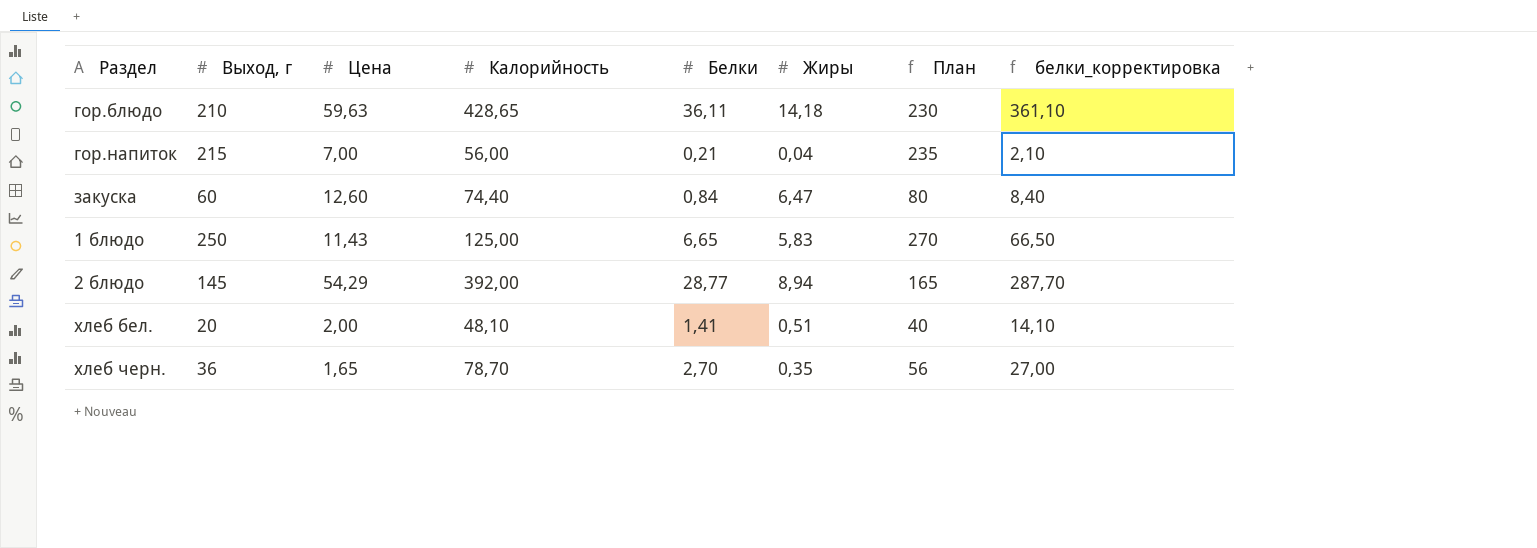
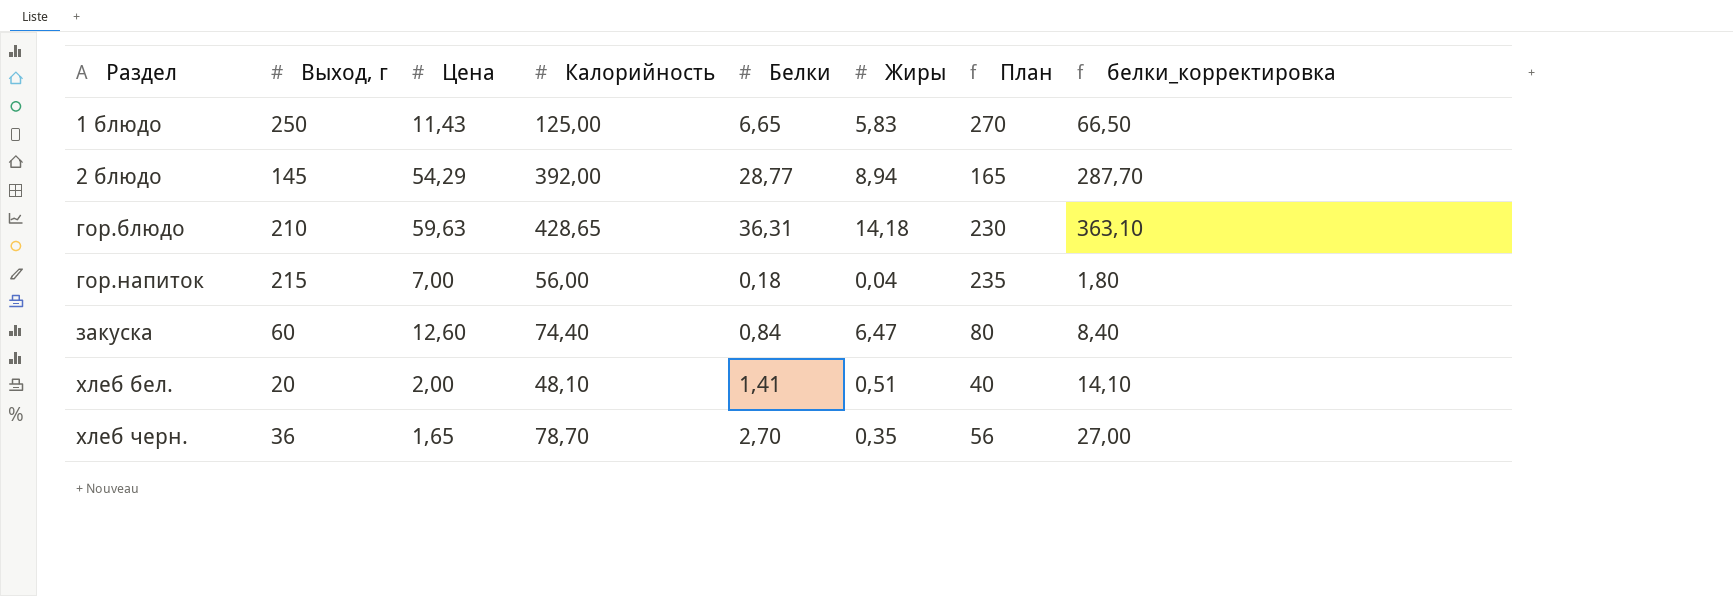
row order: none -> Раздел ascending
гор.блюдо | Белки: 36,11 -> 36,31
гор.блюдо | белки_корректировка: 361,10 -> 363,10
гор.напиток | Белки: 0,21 -> 0,18
гор.напиток | белки_корректировка: 2,10 -> 1,80

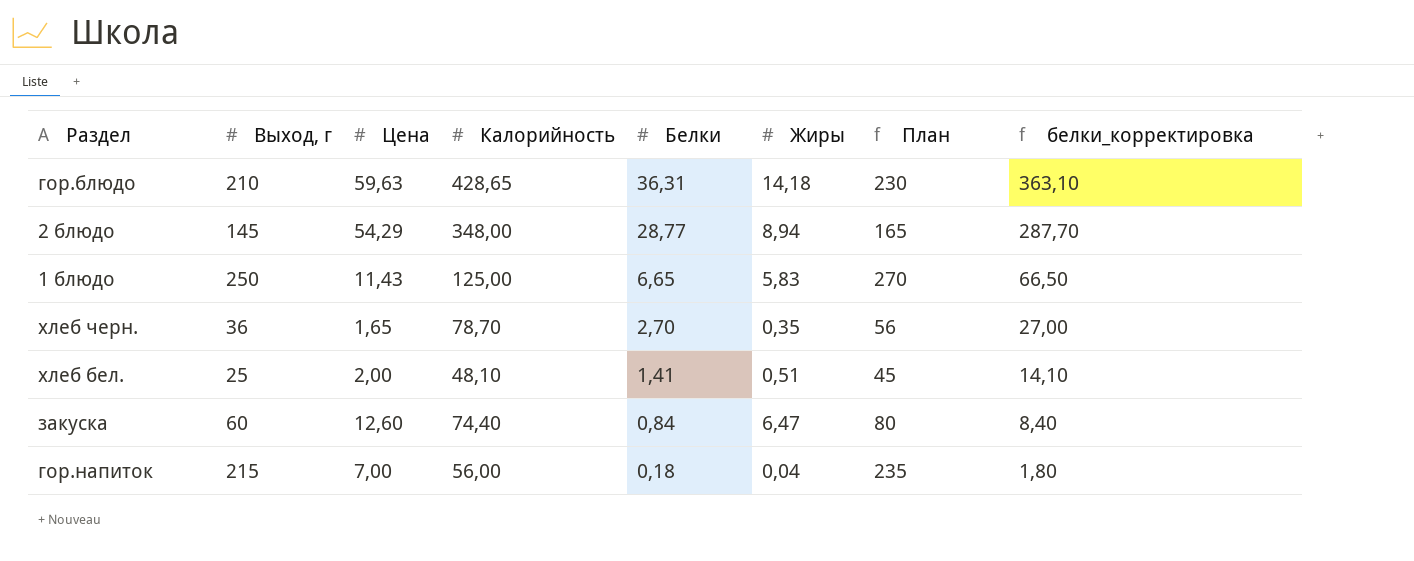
row order: Раздел ascending -> Белки descending
2 блюдо | Калорийность: 392,00 -> 348,00
хлеб бел. | Выход, г: 20 -> 25
хлеб бел. | План: 40 -> 45

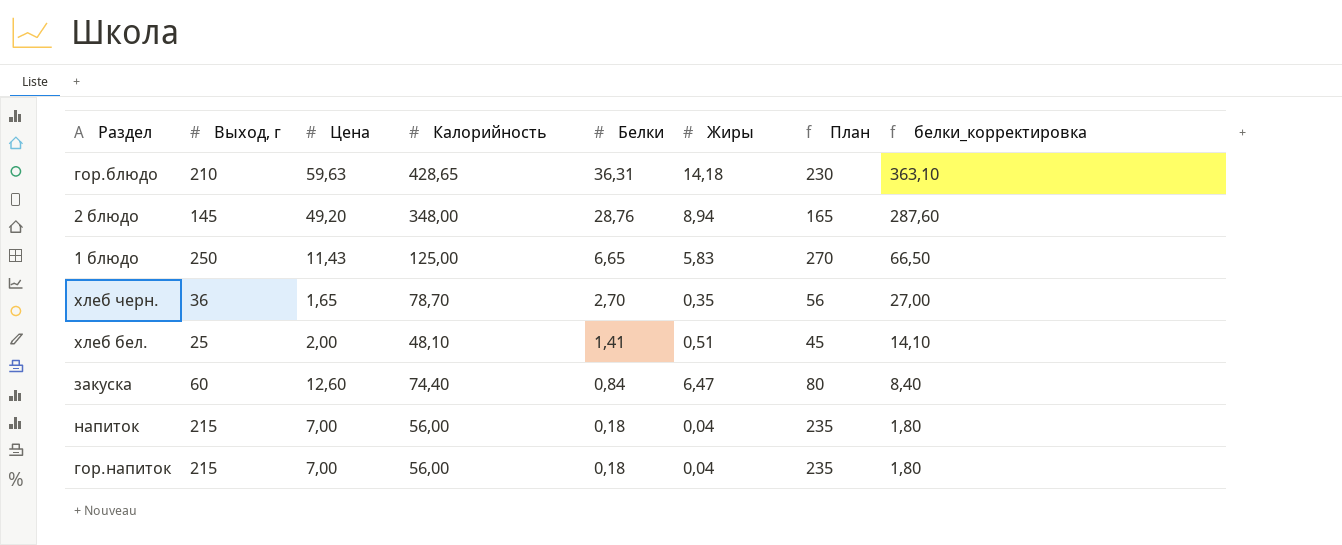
2 блюдо | Цена: 54,29 -> 49,20
2 блюдо | Белки: 28,77 -> 28,76
2 блюдо | белки_корректировка: 287,70 -> 287,60
row напиток: none -> 215 | 7,00 | 56,00 | 0,18 | 0,04 | 235 | 1,80

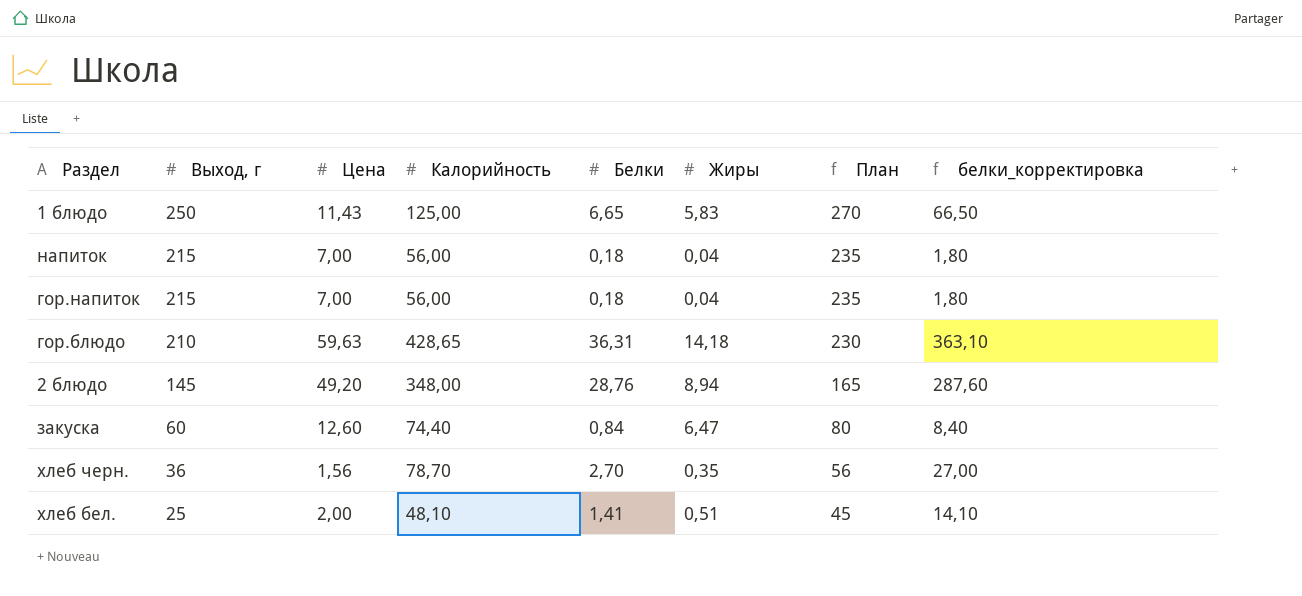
row order: Белки descending -> Выход, г descending
хлеб черн. | Цена: 1,65 -> 1,56

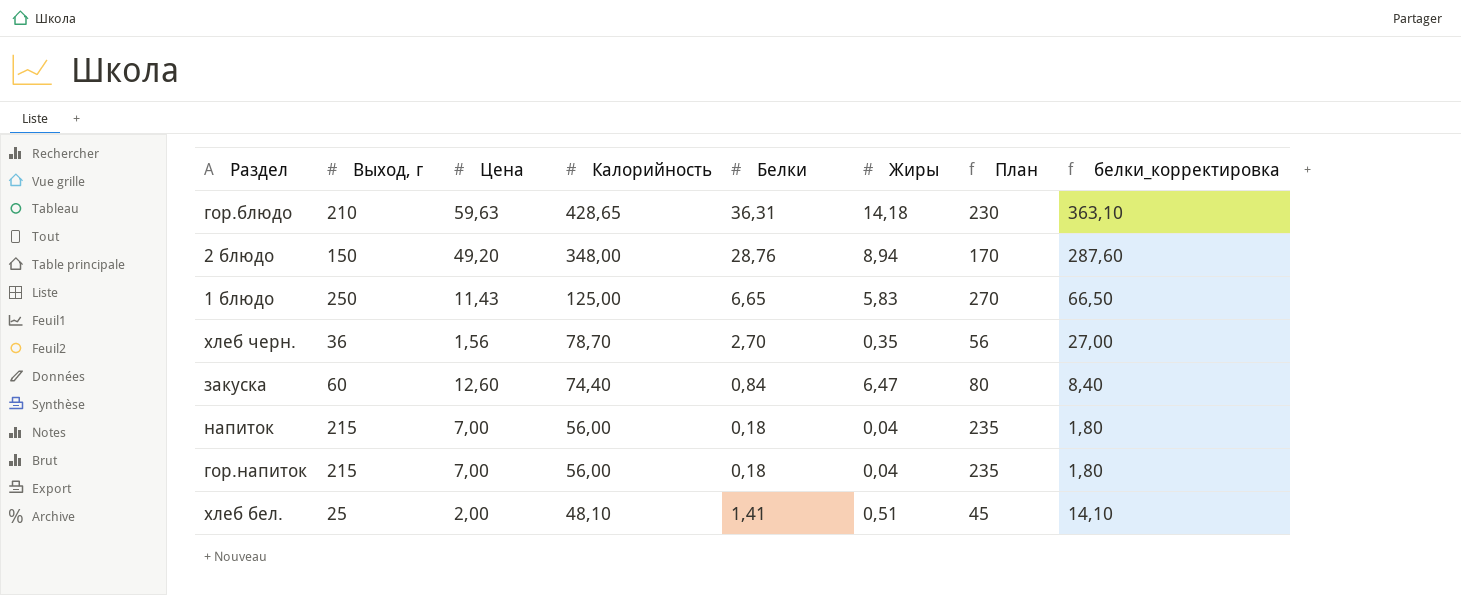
row order: Выход, г descending -> Калорийность descending
2 блюдо | Выход, г: 145 -> 150
2 блюдо | План: 165 -> 170

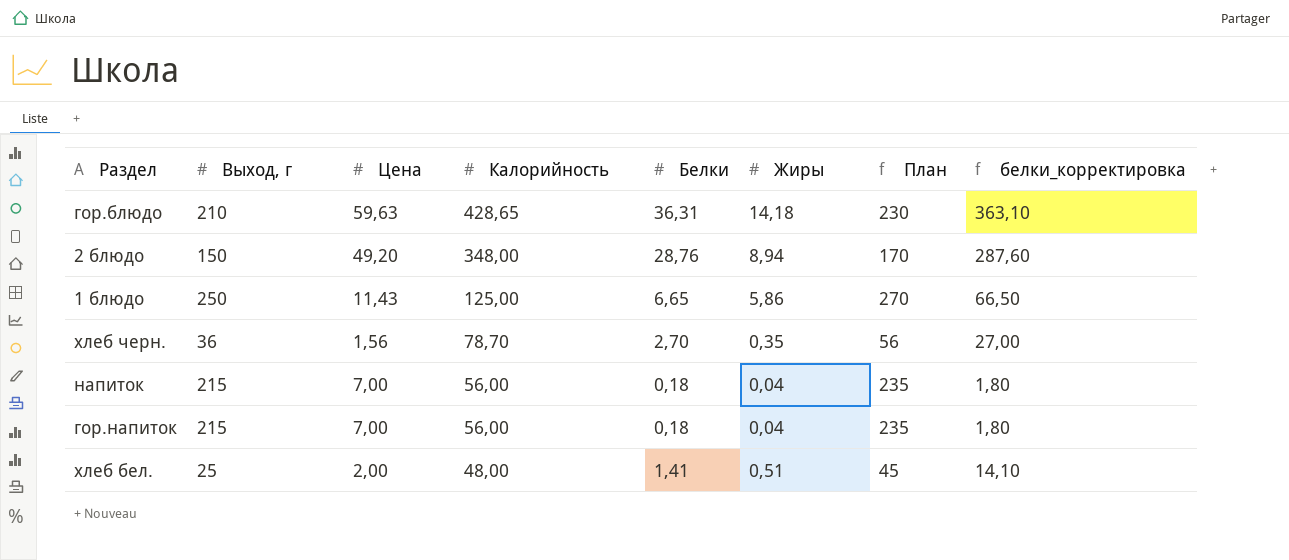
row закуска: 60 | 12,60 | 74,40 | 0,84 | 6,47 | 80 | 8,40 -> none
1 блюдо | Жиры: 5,83 -> 5,86
хлеб бел. | Калорийность: 48,10 -> 48,00

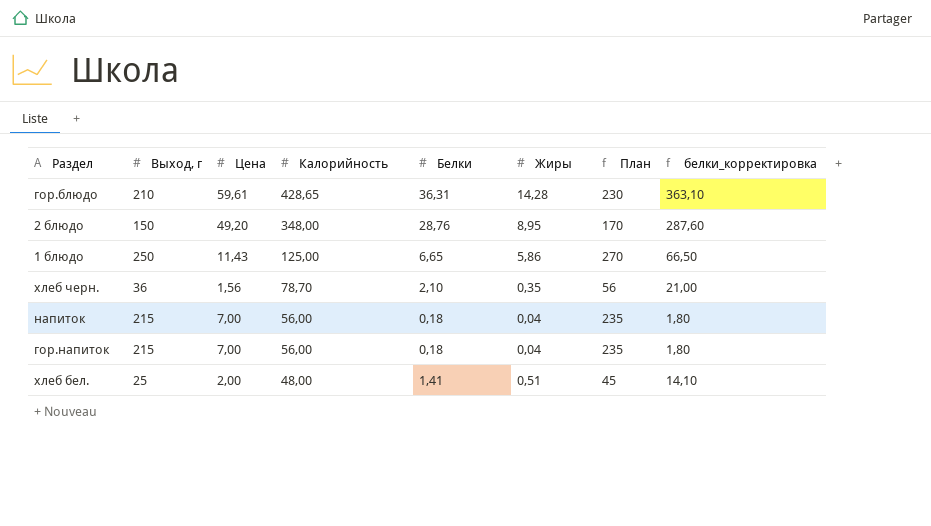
гор.блюдо | Цена: 59,63 -> 59,61
гор.блюдо | Жиры: 14,18 -> 14,28
2 блюдо | Жиры: 8,94 -> 8,95
хлеб черн. | Белки: 2,70 -> 2,10
хлеб черн. | белки_корректировка: 27,00 -> 21,00

